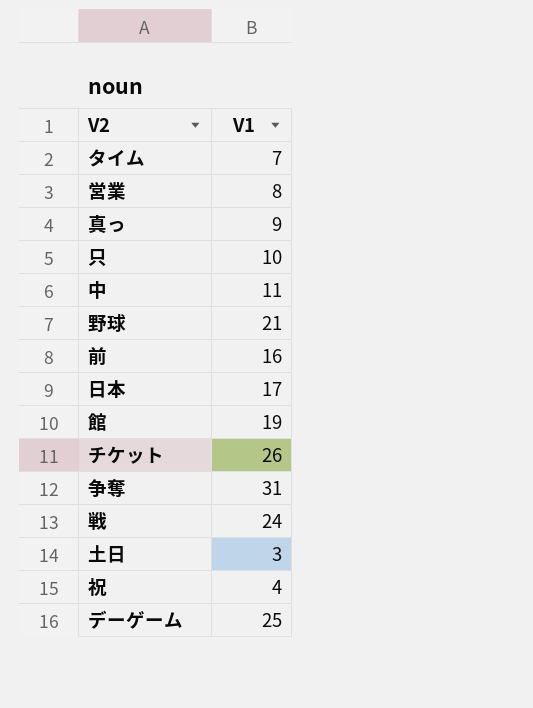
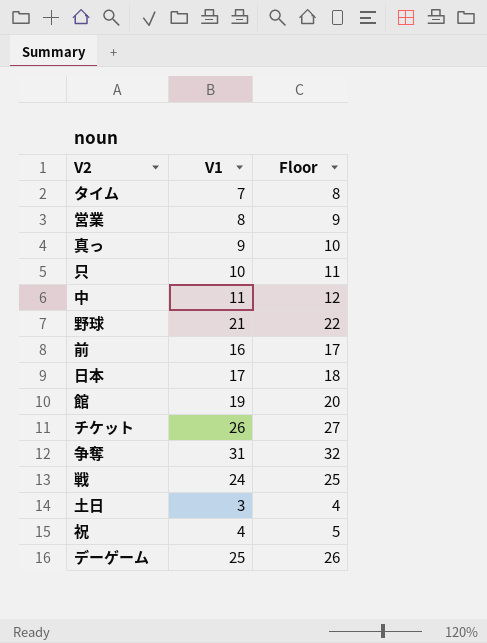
column Floor | formula: none -> [V1] + 1

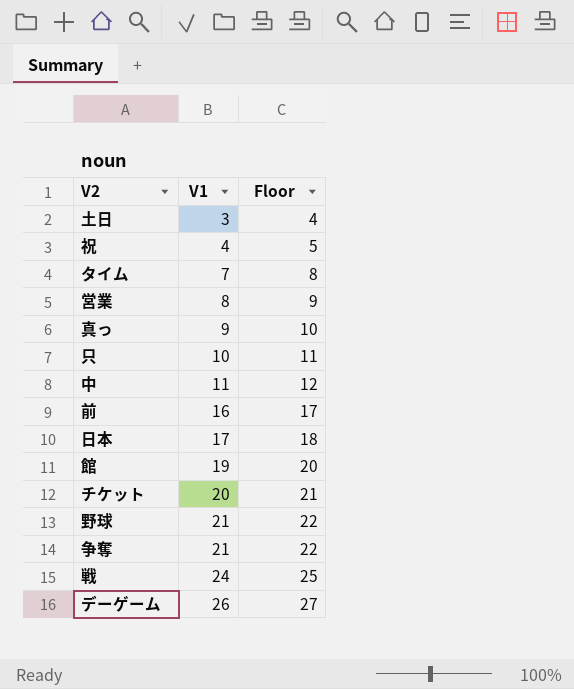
row order: none -> V1 ascending
チケット | V1: 26 -> 20
チケット | Floor: 27 -> 21
争奪 | V1: 31 -> 21
争奪 | Floor: 32 -> 22
デーゲーム | V1: 25 -> 26
デーゲーム | Floor: 26 -> 27

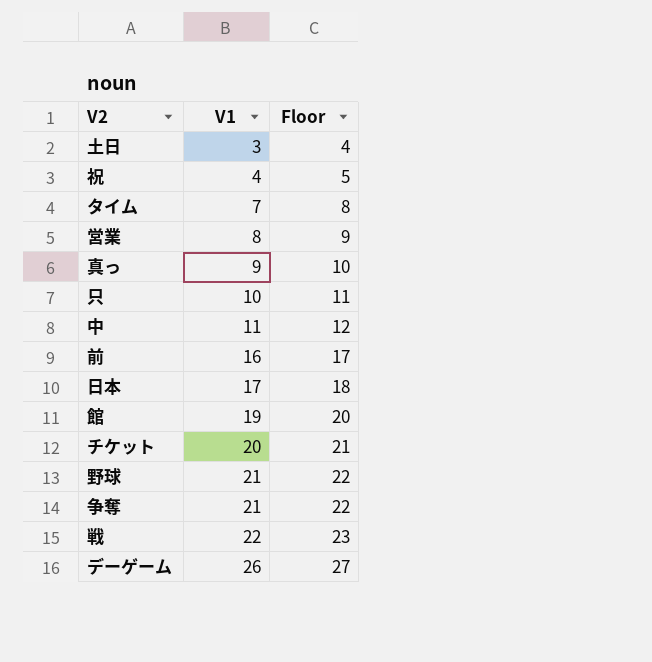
戦 | V1: 24 -> 22
戦 | Floor: 25 -> 23

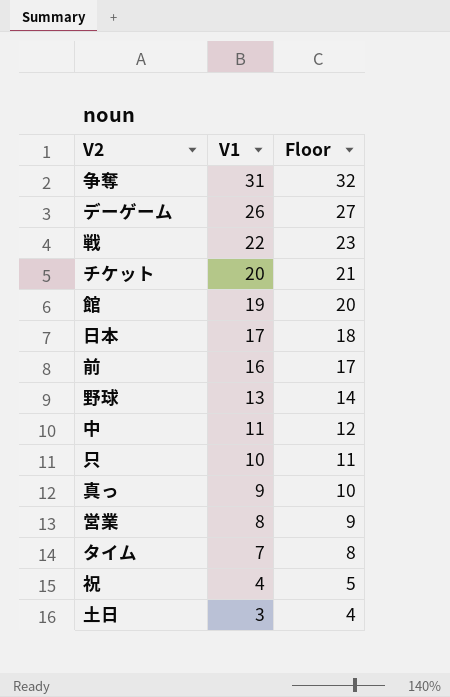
row order: V1 ascending -> V1 descending
争奪 | V1: 21 -> 31
争奪 | Floor: 22 -> 32
野球 | V1: 21 -> 13
野球 | Floor: 22 -> 14

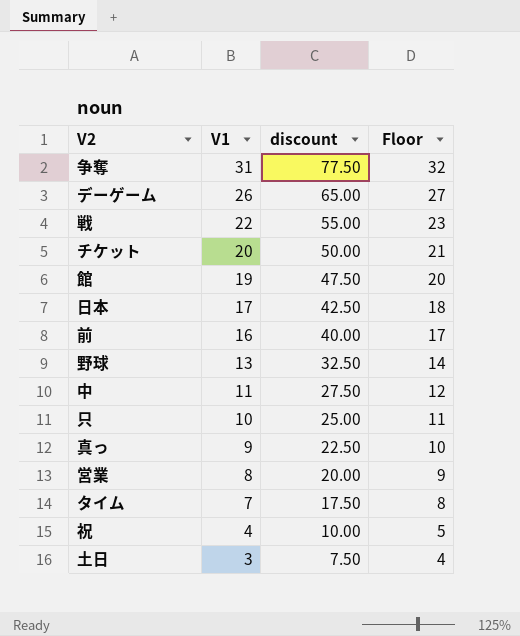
column discount | formula: none -> [V1] * 2.5

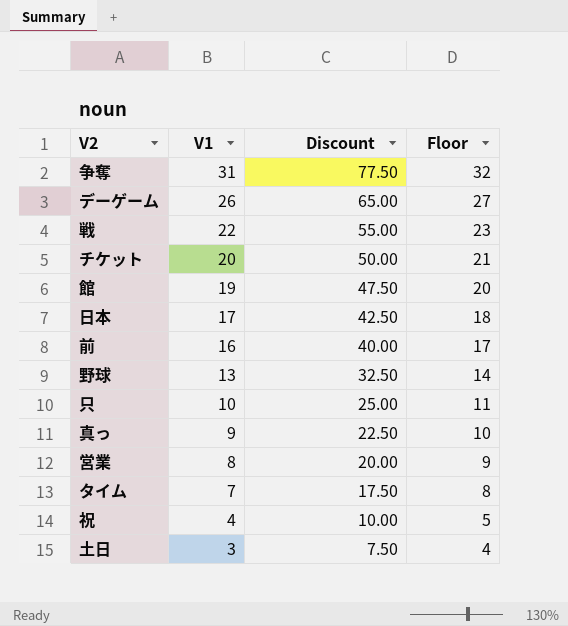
column name: discount -> Discount
row 中: 11 | 27.50 | 12 -> none

